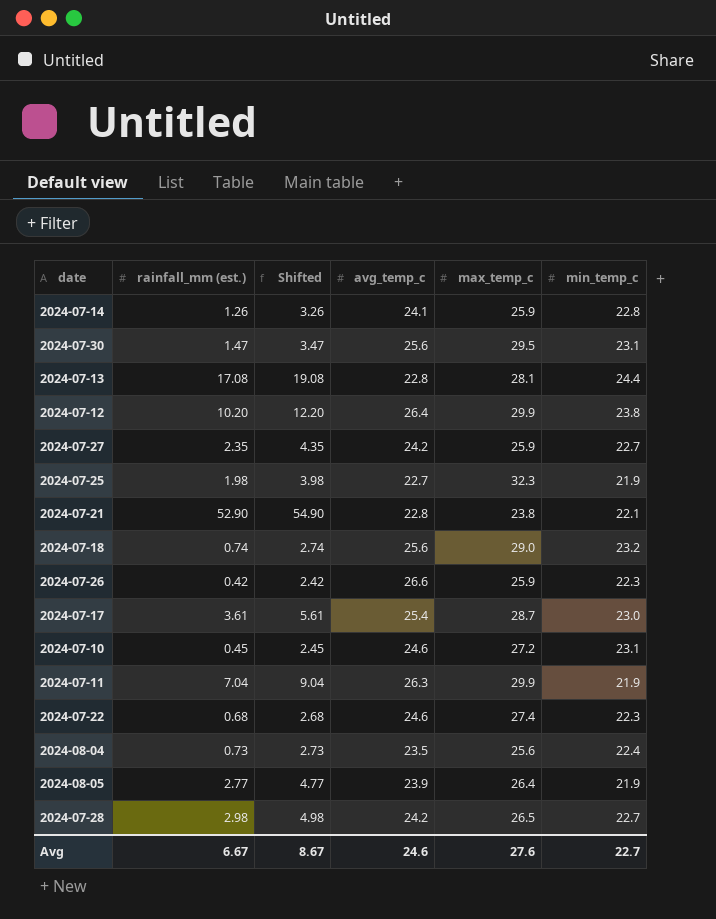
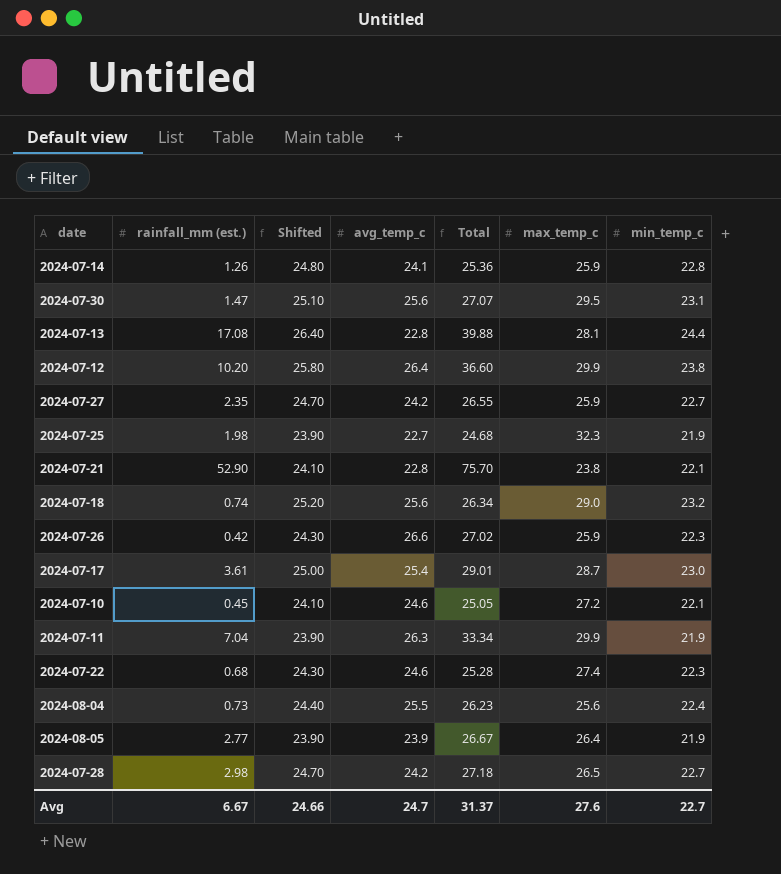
column Shifted | formula: [rainfall_mm (est.)] + 2 -> [min_temp_c] + 2
column Total | formula: none -> [rainfall_mm (est.)] + [avg_temp_c]
2024-07-10 | min_temp_c: 23.1 -> 22.1
2024-08-04 | avg_temp_c: 23.5 -> 25.5
Avg | Shifted: 8.67 -> 24.66
Avg | avg_temp_c: 24.6 -> 24.7

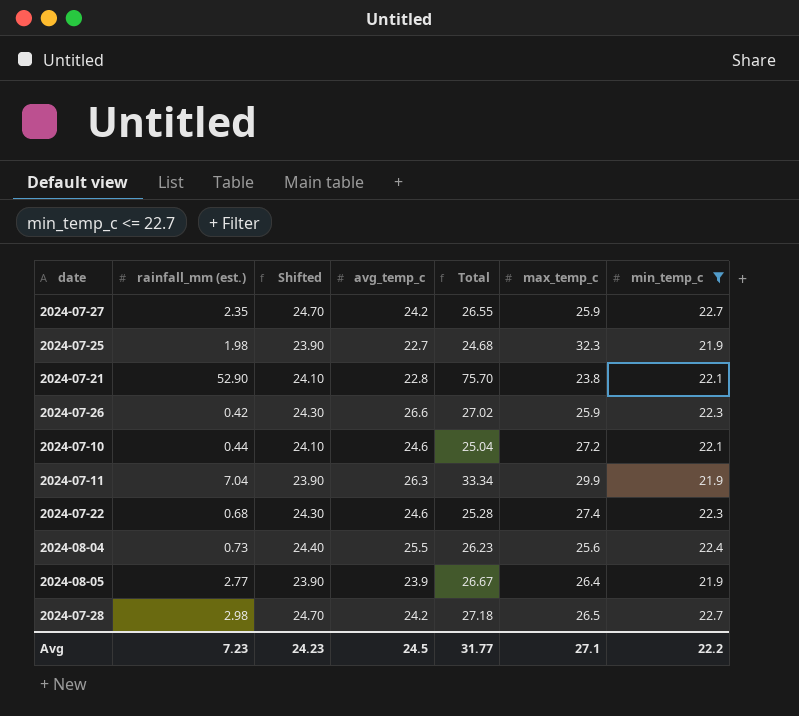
filter: none -> min_temp_c <= 22.7
2024-07-10 | rainfall_mm (est.): 0.45 -> 0.44
2024-07-10 | Total: 25.05 -> 25.04
Avg | rainfall_mm (est.): 6.67 -> 7.23
Avg | Shifted: 24.66 -> 24.23
Avg | avg_temp_c: 24.7 -> 24.5
Avg | Total: 31.37 -> 31.77
Avg | max_temp_c: 27.6 -> 27.1
Avg | min_temp_c: 22.7 -> 22.2

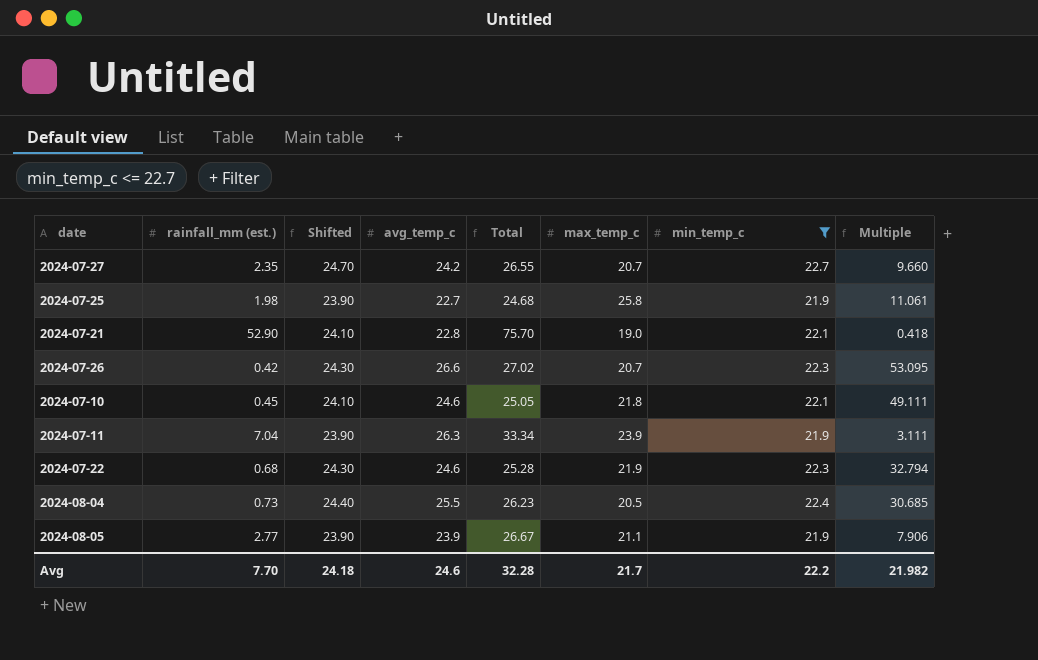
column Multiple | formula: none -> [min_temp_c] / [rainfall_mm (est.)]
row 2024-07-28: 2.98 | 24.70 | 24.2 | 27.18 | 26.5 | 22.7 -> none
2024-07-27 | max_temp_c: 25.9 -> 20.7
2024-07-25 | max_temp_c: 32.3 -> 25.8
2024-07-21 | max_temp_c: 23.8 -> 19.0
2024-07-26 | max_temp_c: 25.9 -> 20.7
2024-07-10 | rainfall_mm (est.): 0.44 -> 0.45
2024-07-10 | Total: 25.04 -> 25.05
2024-07-10 | max_temp_c: 27.2 -> 21.8
2024-07-11 | max_temp_c: 29.9 -> 23.9
2024-07-22 | max_temp_c: 27.4 -> 21.9
2024-08-04 | max_temp_c: 25.6 -> 20.5
2024-08-05 | max_temp_c: 26.4 -> 21.1
Avg | rainfall_mm (est.): 7.23 -> 7.70
Avg | Shifted: 24.23 -> 24.18
Avg | avg_temp_c: 24.5 -> 24.6
Avg | Total: 31.77 -> 32.28
Avg | max_temp_c: 27.1 -> 21.7

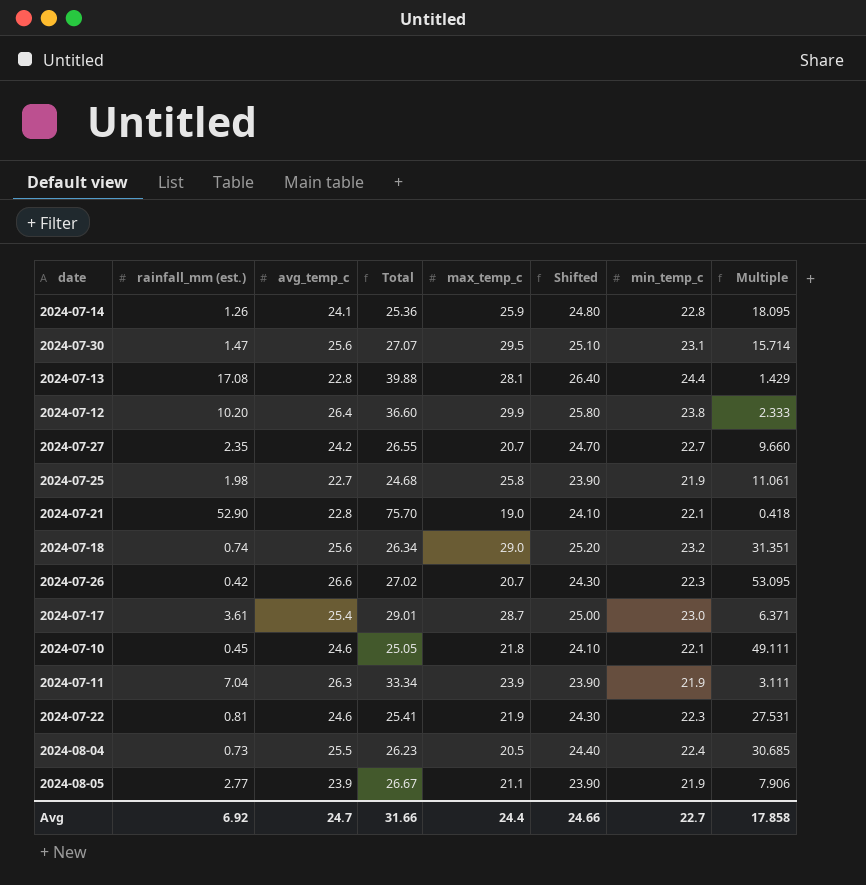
filter: min_temp_c <= 22.7 -> none
column Shifted | position: 3 -> 6
2024-07-22 | rainfall_mm (est.): 0.68 -> 0.81
2024-07-22 | Total: 25.28 -> 25.41
2024-07-22 | Multiple: 32.794 -> 27.531
Avg | rainfall_mm (est.): 7.70 -> 6.92
Avg | avg_temp_c: 24.6 -> 24.7
Avg | Total: 32.28 -> 31.66
Avg | max_temp_c: 21.7 -> 24.4
Avg | Shifted: 24.18 -> 24.66
Avg | min_temp_c: 22.2 -> 22.7
Avg | Multiple: 21.982 -> 17.858

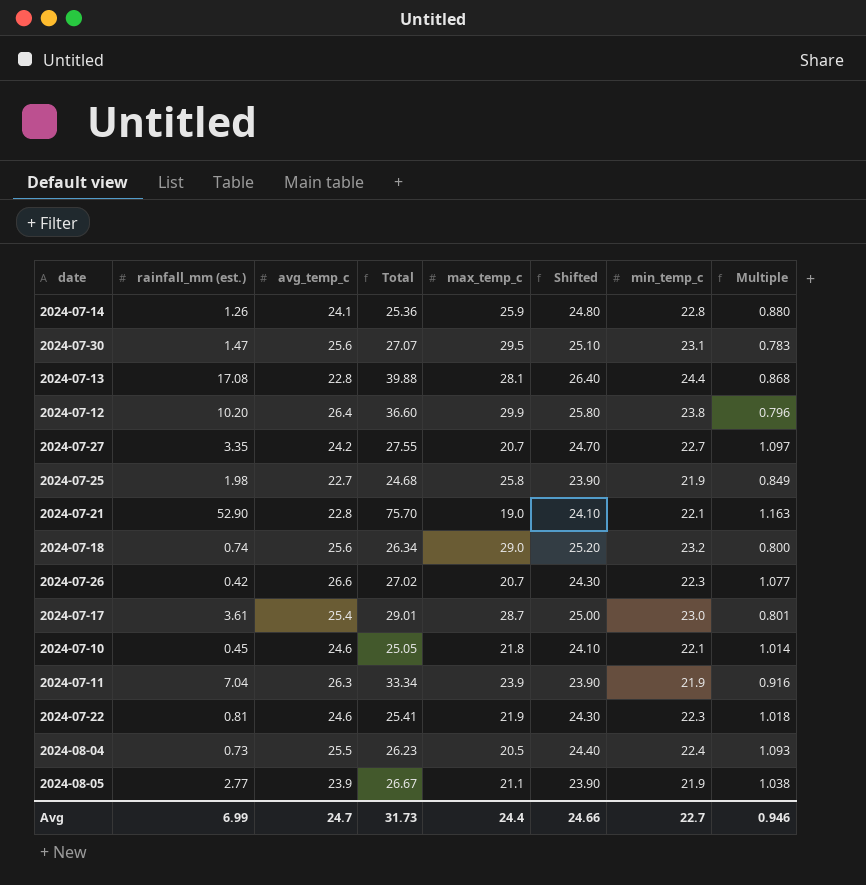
column Multiple | formula: [min_temp_c] / [rainfall_mm (est.)] -> [min_temp_c] / [max_temp_c]
2024-07-27 | rainfall_mm (est.): 2.35 -> 3.35
2024-07-27 | Total: 26.55 -> 27.55
Avg | rainfall_mm (est.): 6.92 -> 6.99
Avg | Total: 31.66 -> 31.73
Avg | Multiple: 17.858 -> 0.946

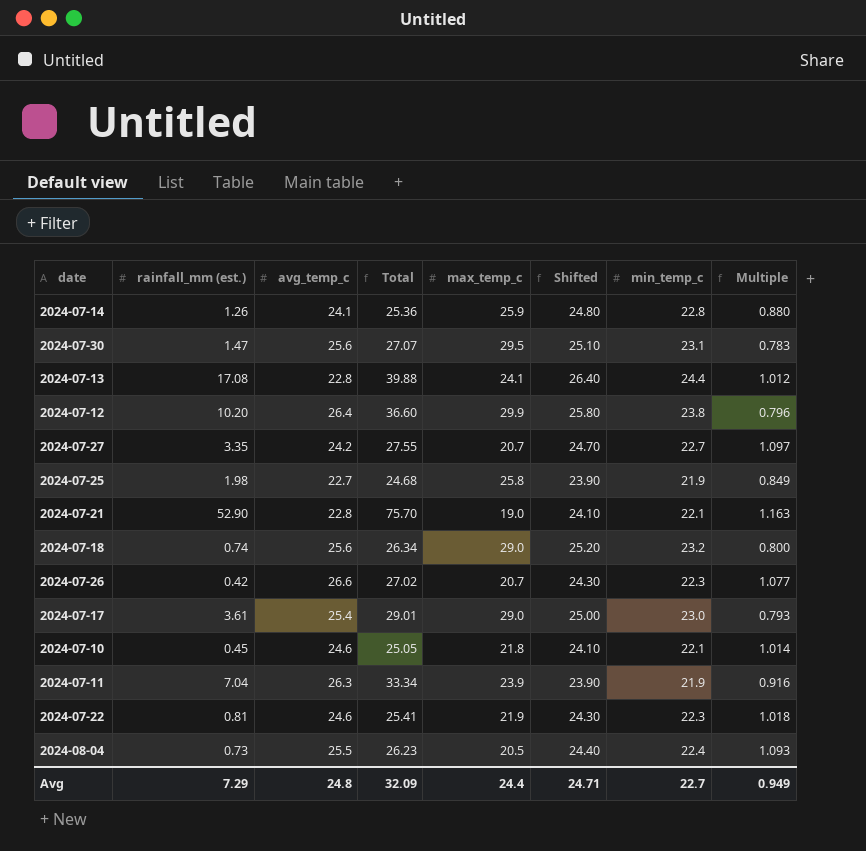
row 2024-08-05: 2.77 | 23.9 | 26.67 | 21.1 | 23.90 | 21.9 | 1.038 -> none
2024-07-13 | max_temp_c: 28.1 -> 24.1
2024-07-13 | Multiple: 0.868 -> 1.012
2024-07-17 | max_temp_c: 28.7 -> 29.0
2024-07-17 | Multiple: 0.801 -> 0.793
Avg | rainfall_mm (est.): 6.99 -> 7.29
Avg | avg_temp_c: 24.7 -> 24.8
Avg | Total: 31.73 -> 32.09
Avg | Shifted: 24.66 -> 24.71
Avg | Multiple: 0.946 -> 0.949

